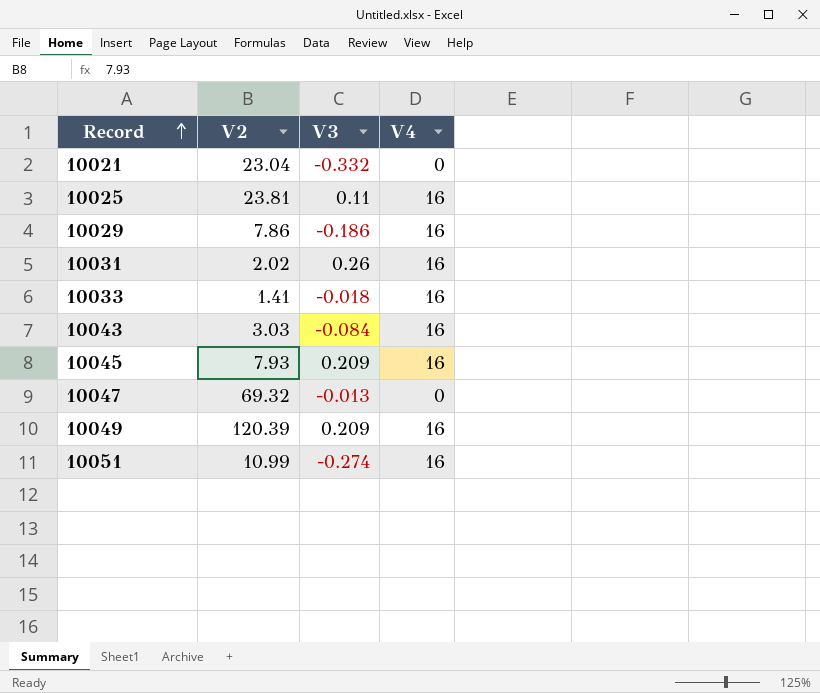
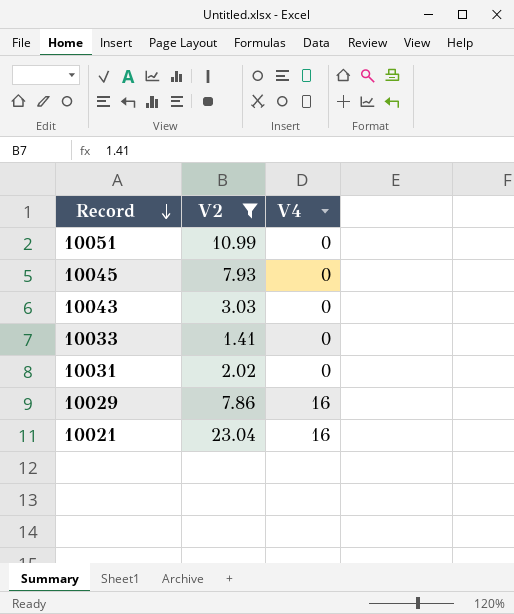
filter: none -> V2 <= 23.04
row order: Record ascending -> Record descending
column V3 | position: 3 -> none
10051 | V4: 16 -> 0
10045 | V4: 16 -> 0
10043 | V4: 16 -> 0
10033 | V4: 16 -> 0
10031 | V4: 16 -> 0
10021 | V4: 0 -> 16

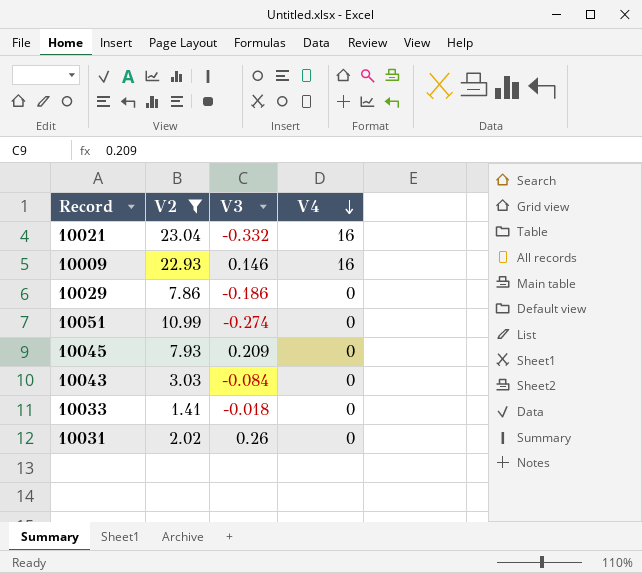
row order: Record descending -> V4 descending
column V3 | position: none -> 3
row 10009: none -> 22.93 | 0.146 | 16
10029 | V4: 16 -> 0

